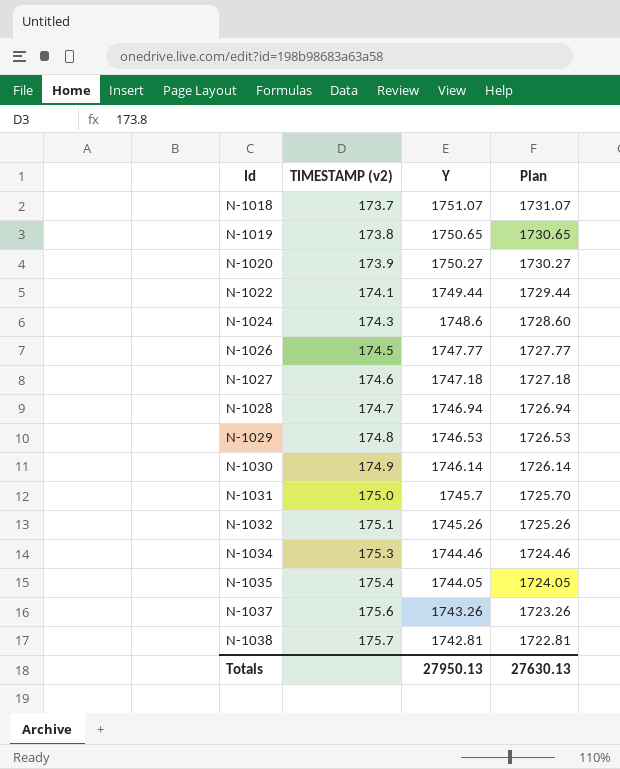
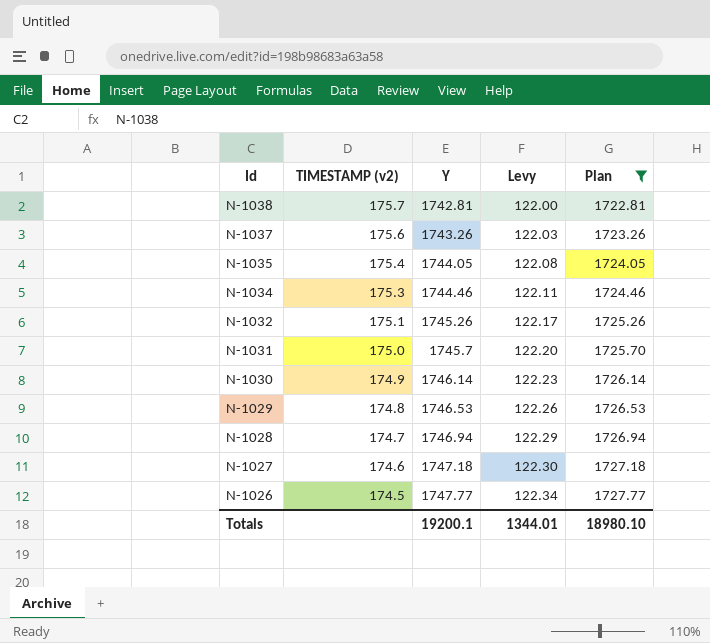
filter: none -> Plan <= 1727.77
row order: Id ascending -> Id descending
column Levy | formula: none -> [Y] * 0.07
Totals | Y: 27950.13 -> 19200.1
Totals | Plan: 27630.13 -> 18980.10

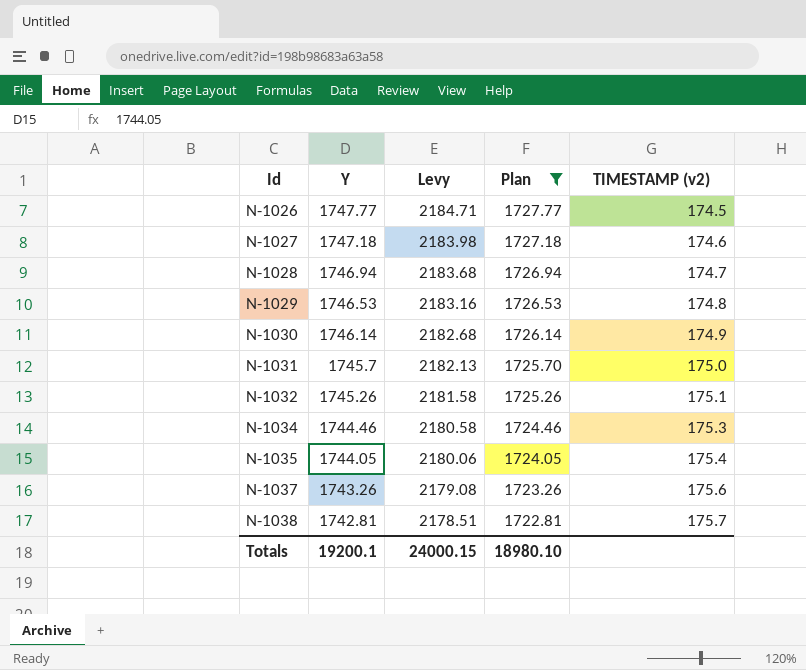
row order: Id descending -> Id ascending
column Levy | formula: [Y] * 0.07 -> [Y] * 1.25
column TIMESTAMP (v2) | position: 2 -> 5
Totals | Levy: 1344.01 -> 24000.15

